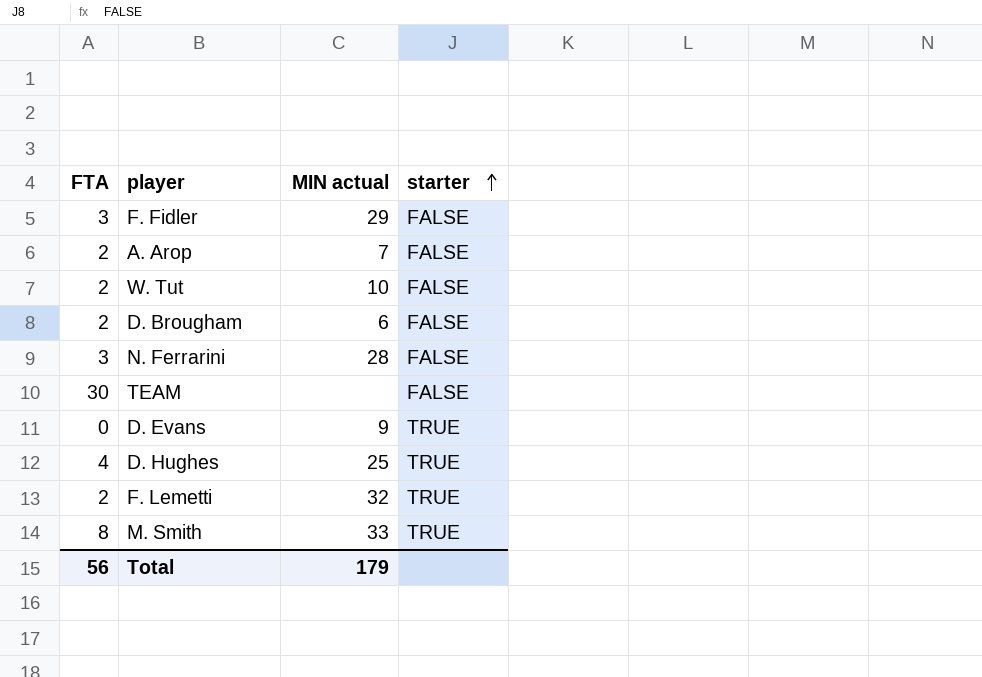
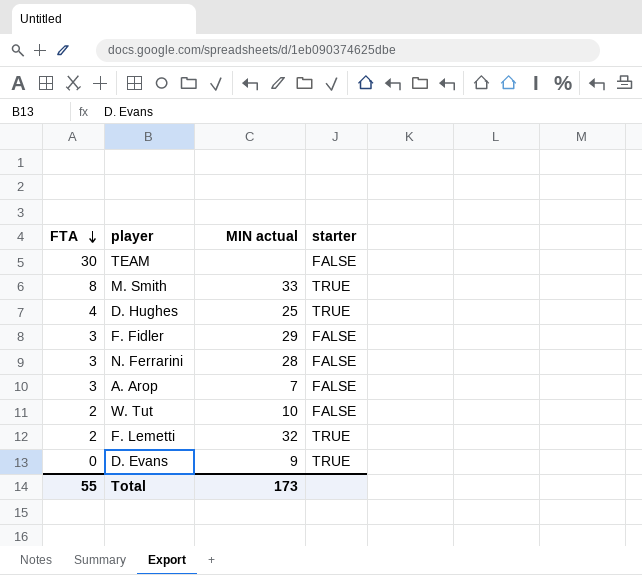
row order: starter ascending -> FTA descending
row D. Brougham: 2 | 6 | FALSE -> none
A. Arop | FTA: 2 -> 3
Total | FTA: 56 -> 55
Total | MIN actual: 179 -> 173

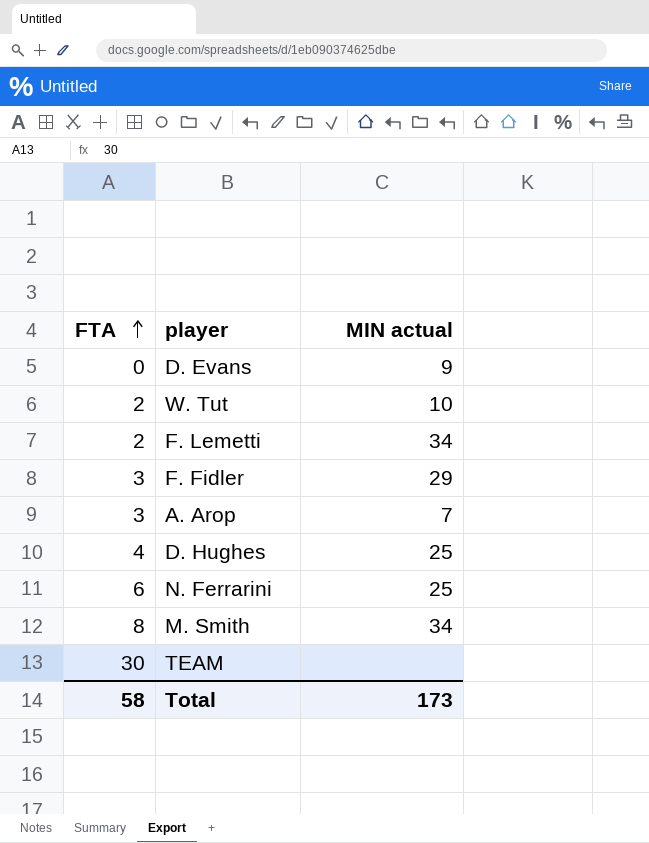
row order: FTA descending -> FTA ascending
column starter | position: 4 -> none
F. Lemetti | MIN actual: 32 -> 34
N. Ferrarini | FTA: 3 -> 6
N. Ferrarini | MIN actual: 28 -> 25
M. Smith | MIN actual: 33 -> 34
Total | FTA: 55 -> 58

